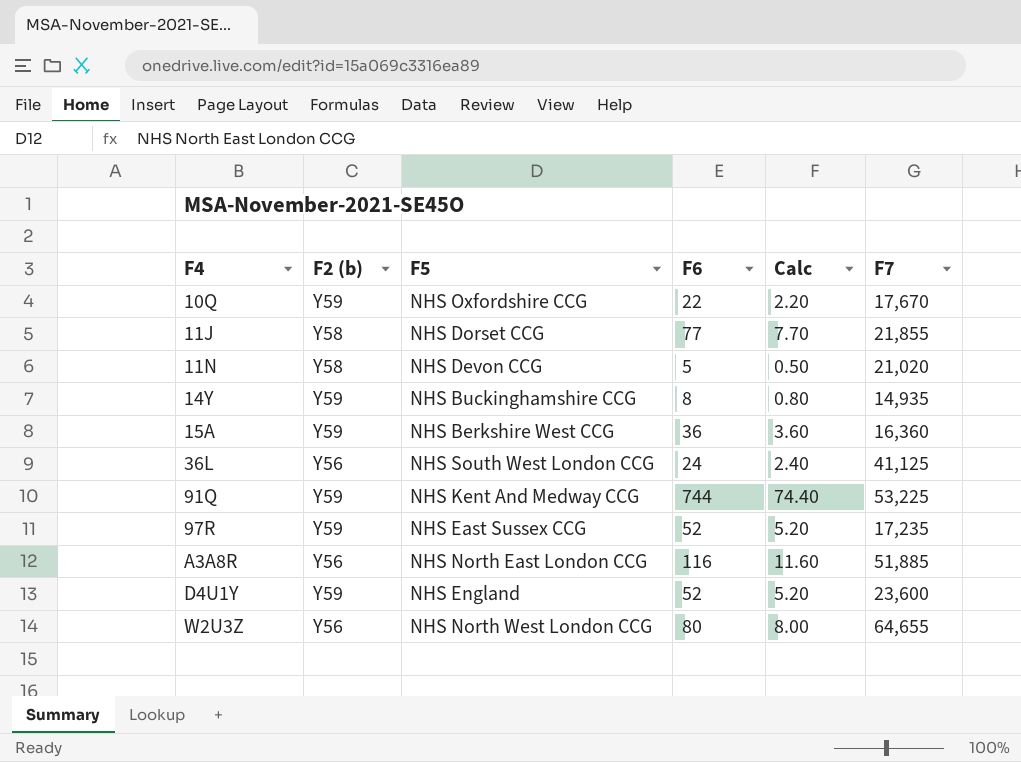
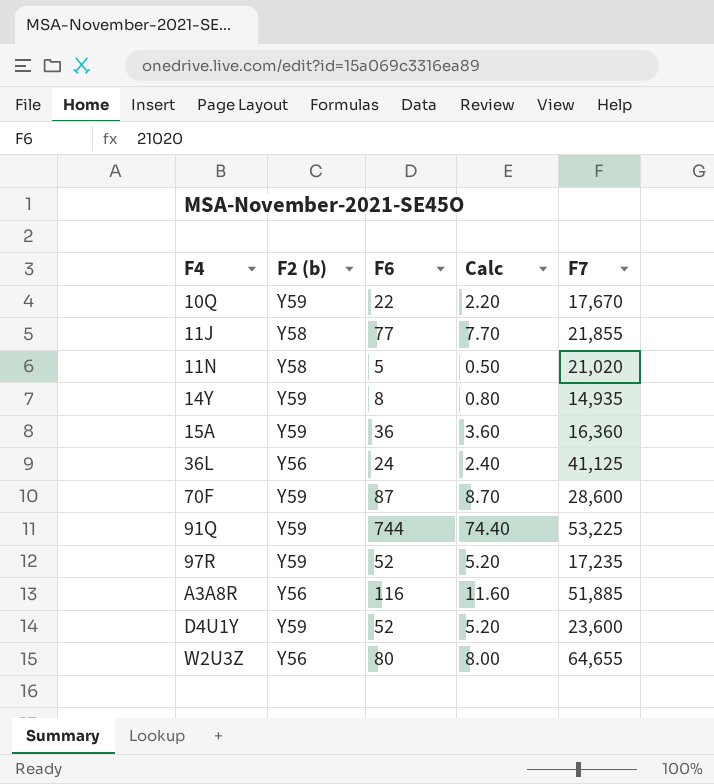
column F5 | position: 3 -> none
row 70F: none -> Y59 | 87 | 8.70 | 28,600

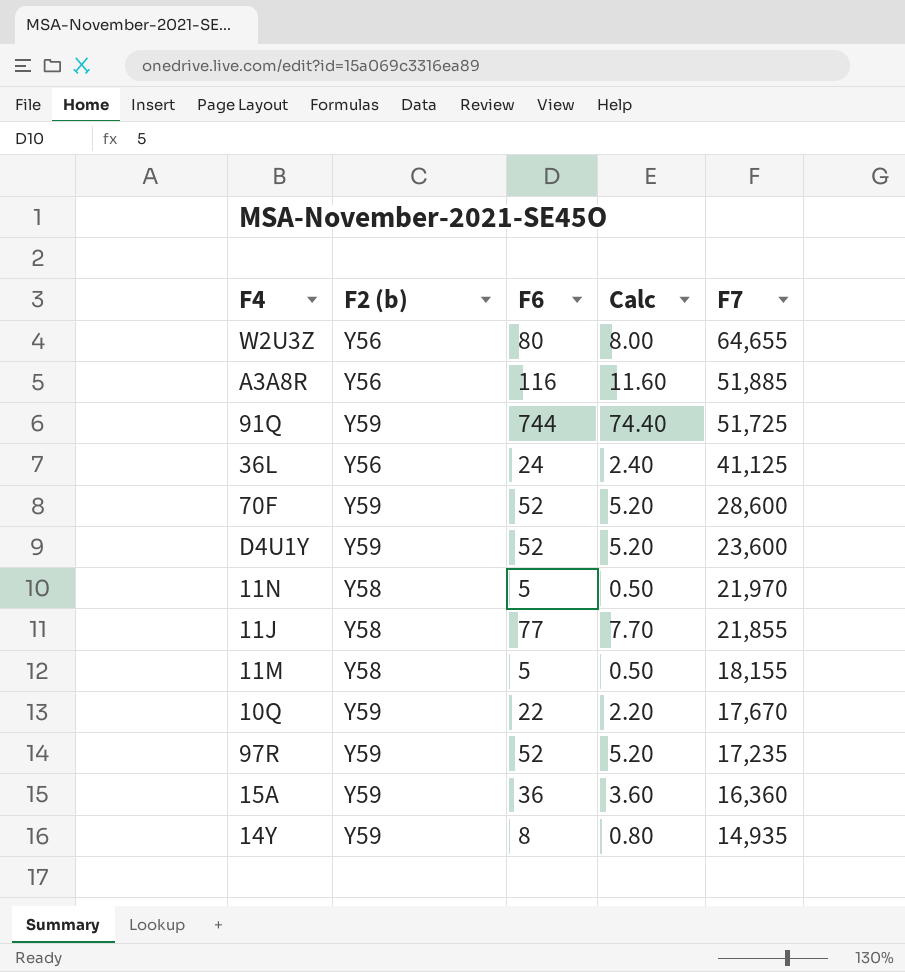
row order: F4 ascending -> F7 descending
91Q | F7: 53,225 -> 51,725
70F | F6: 87 -> 52
70F | Calc: 8.70 -> 5.20
11N | F7: 21,020 -> 21,970
row 11M: none -> Y58 | 5 | 0.50 | 18,155

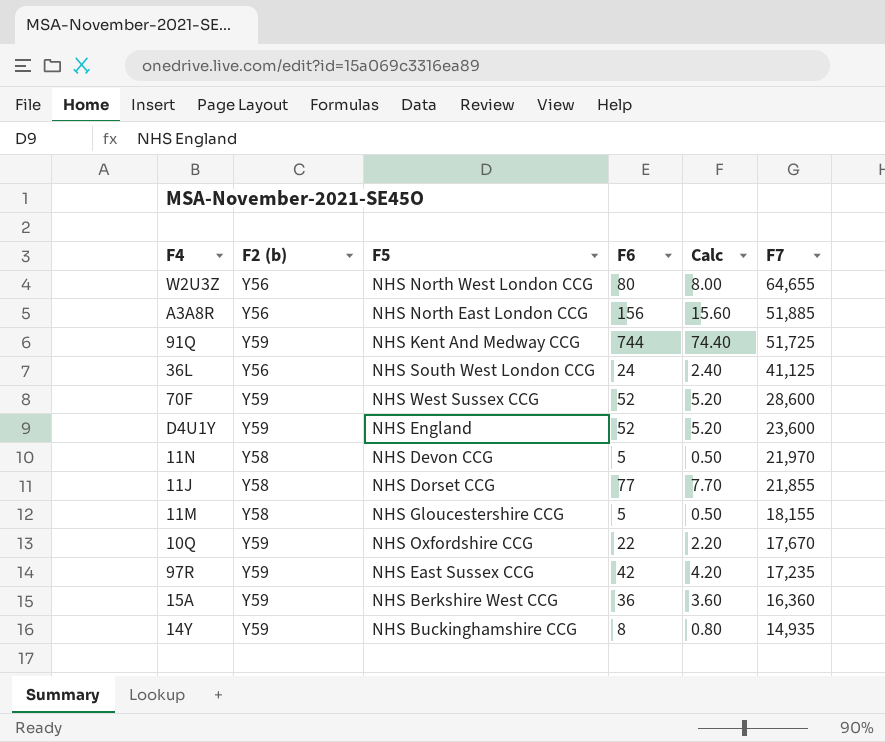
column F5 | position: none -> 3
A3A8R | F6: 116 -> 156
A3A8R | Calc: 11.60 -> 15.60
97R | F6: 52 -> 42
97R | Calc: 5.20 -> 4.20

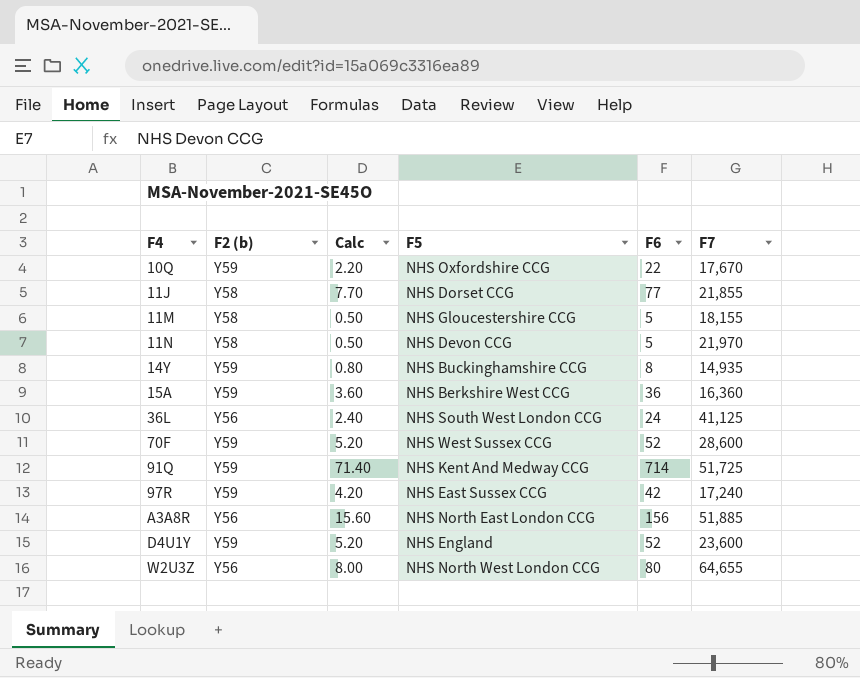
row order: F7 descending -> F4 ascending
column Calc | position: 5 -> 3
91Q | Calc: 74.40 -> 71.40
91Q | F6: 744 -> 714
97R | F7: 17,235 -> 17,240

